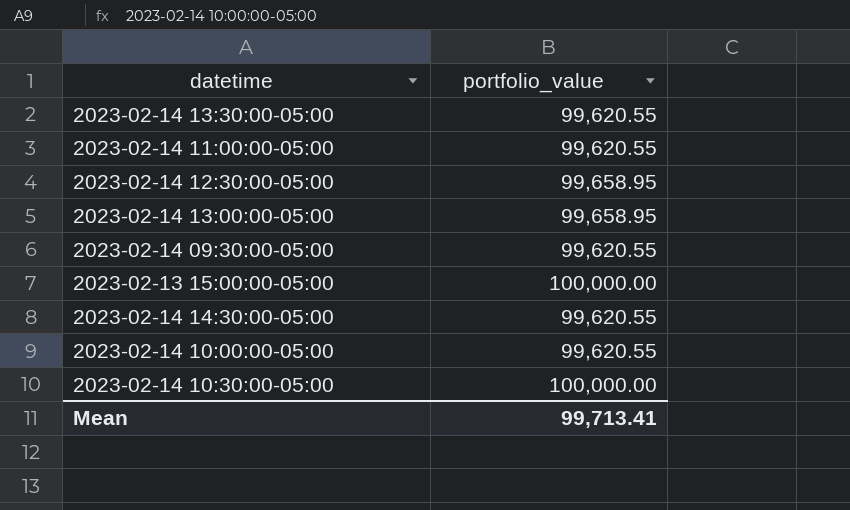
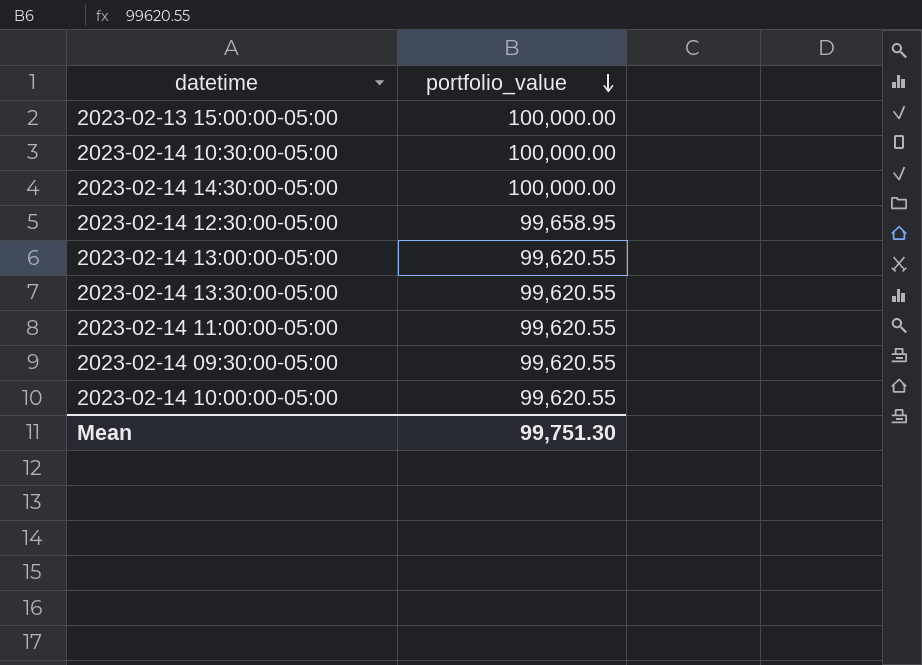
row order: none -> portfolio_value descending
2023-02-14 14:30:00-05:00 | portfolio_value: 99,620.55 -> 100,000.00
2023-02-14 13:00:00-05:00 | portfolio_value: 99,658.95 -> 99,620.55
Mean | portfolio_value: 99,713.41 -> 99,751.30

